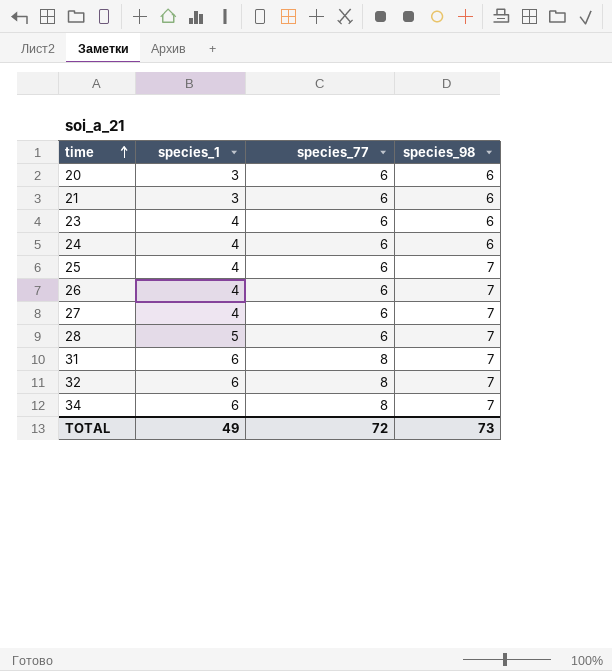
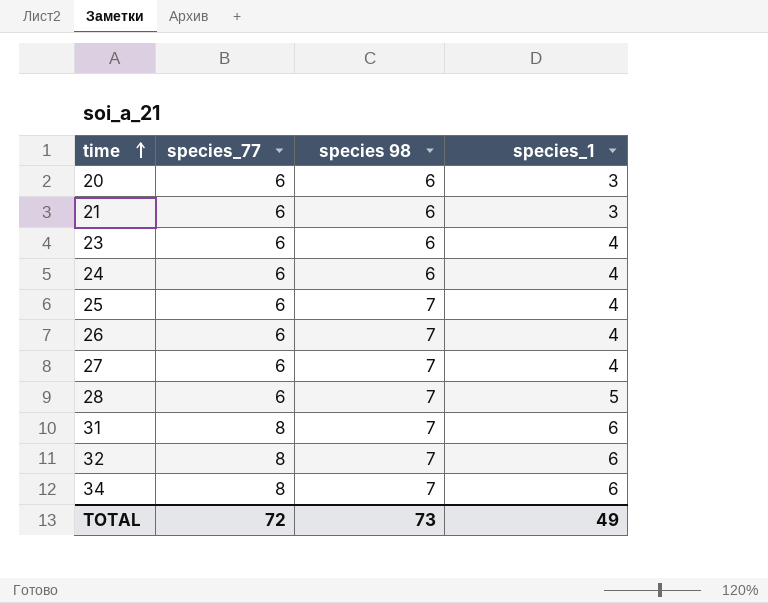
column name: species_98 -> species 98
column species_1 | position: 2 -> 4

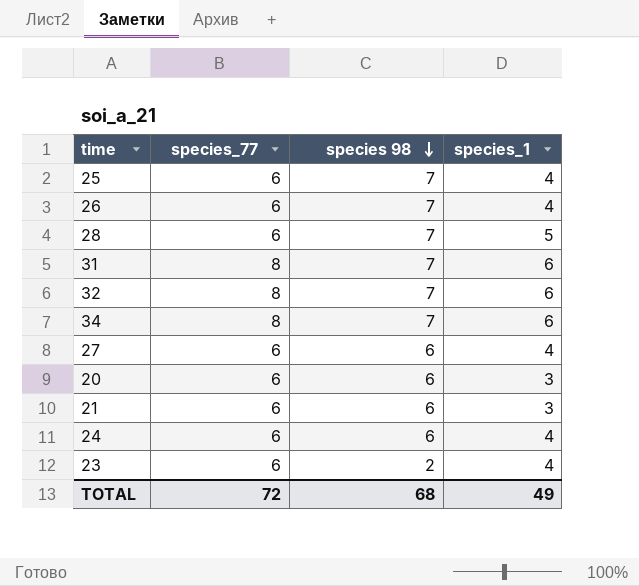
row order: time ascending -> species 98 descending
27 | species 98: 7 -> 6
23 | species 98: 6 -> 2
TOTAL | species 98: 73 -> 68

